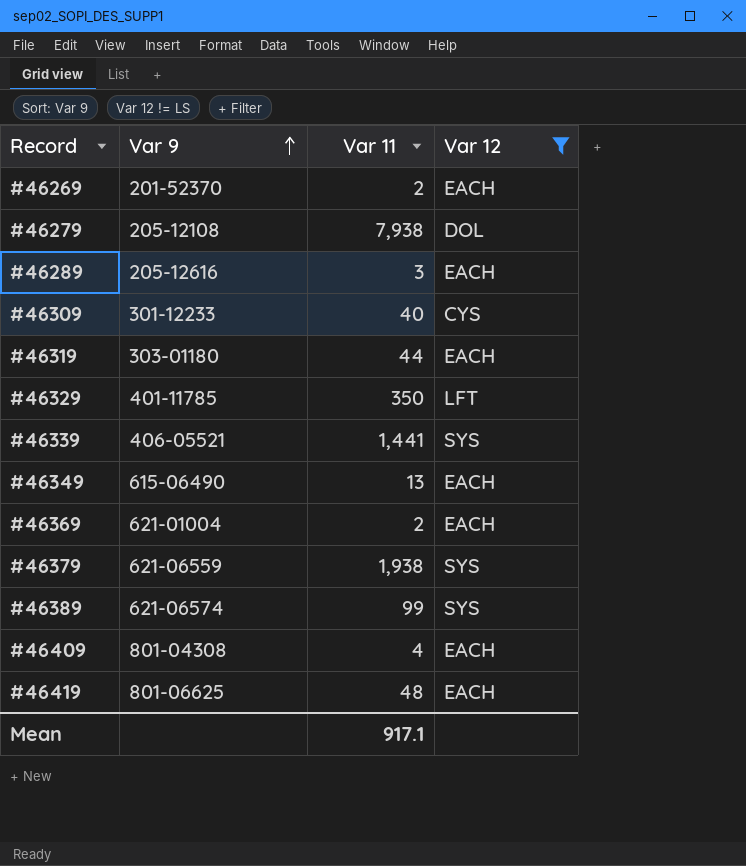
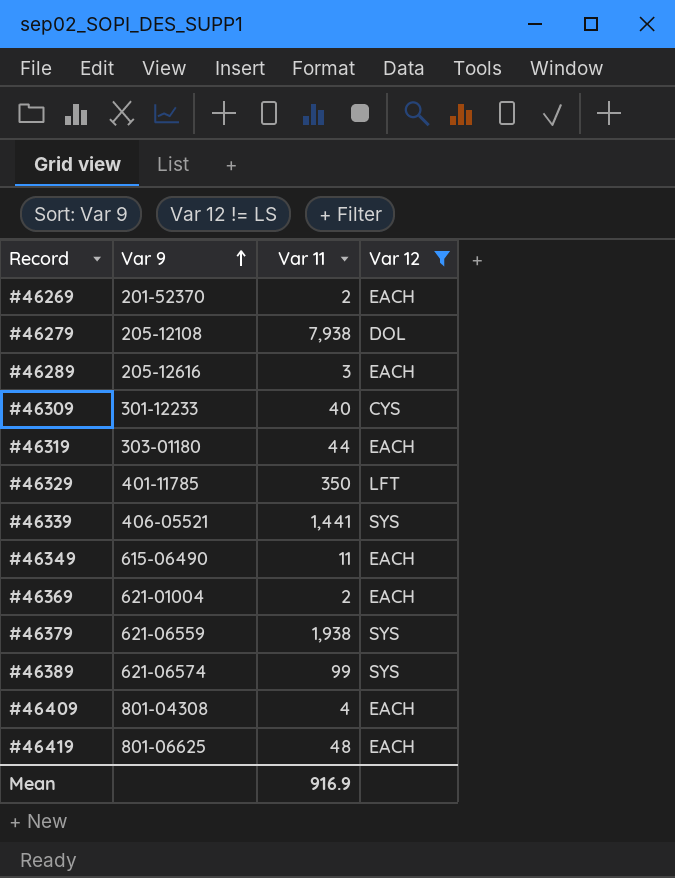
#46349 | Var 11: 13 -> 11
Mean | Var 11: 917.1 -> 916.9

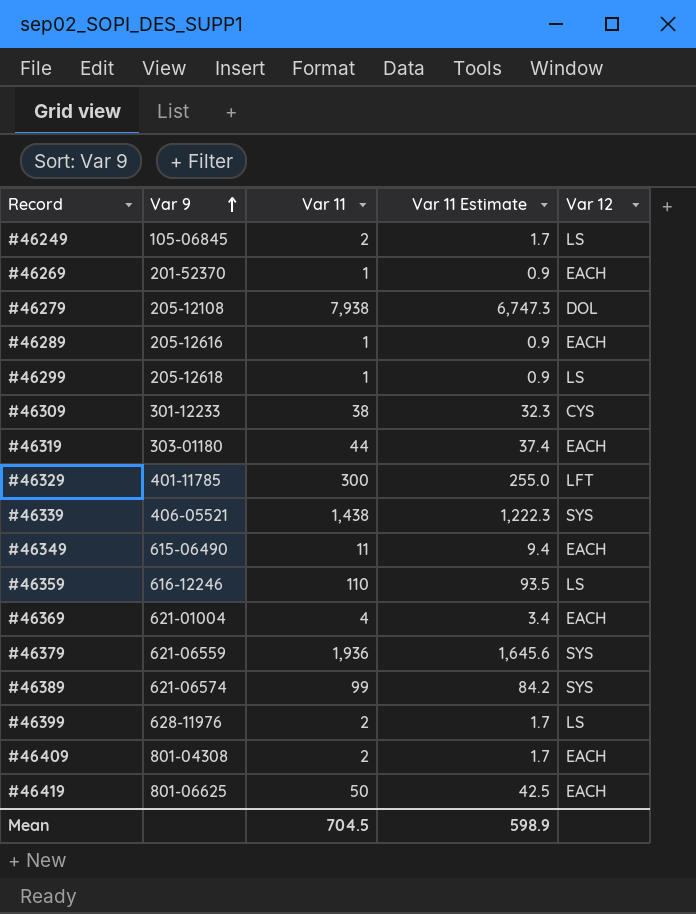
filter: Var 12 != LS -> none
column Var 11 Estimate | formula: none -> [Var 11] * 0.85
#46269 | Var 11: 2 -> 1
#46289 | Var 11: 3 -> 1
#46309 | Var 11: 40 -> 38
#46329 | Var 11: 350 -> 300
#46339 | Var 11: 1,441 -> 1,438
#46369 | Var 11: 2 -> 4
#46379 | Var 11: 1,938 -> 1,936
#46409 | Var 11: 4 -> 2
#46419 | Var 11: 48 -> 50
Mean | Var 11: 916.9 -> 704.5

